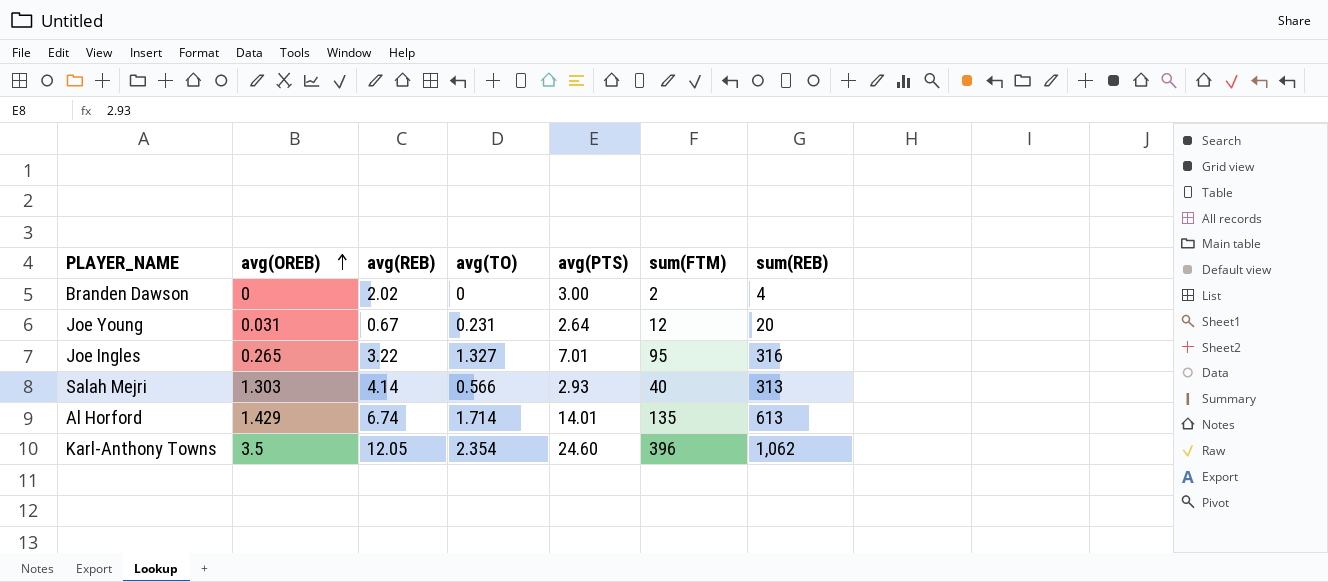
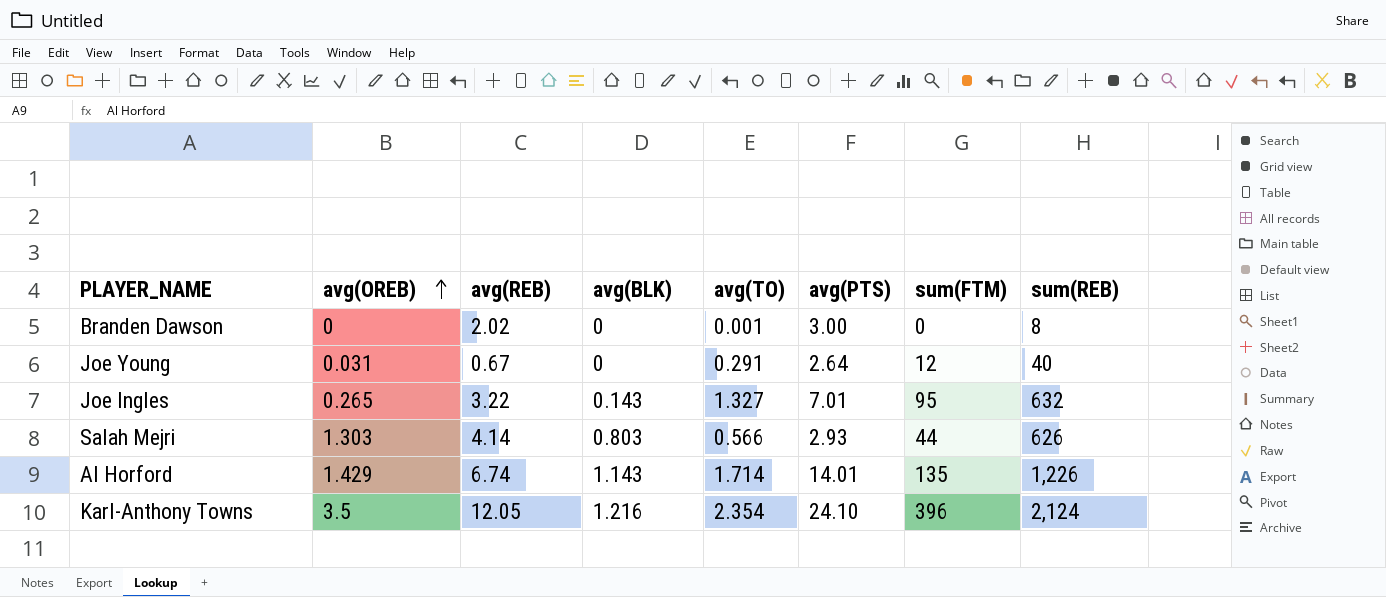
column avg(BLK) | position: none -> 4
Branden Dawson | avg(TO): 0 -> 0.001
Branden Dawson | sum(FTM): 2 -> 0
Branden Dawson | sum(REB): 4 -> 8
Joe Young | avg(TO): 0.231 -> 0.291
Joe Young | sum(REB): 20 -> 40
Joe Ingles | sum(REB): 316 -> 632
Salah Mejri | sum(FTM): 40 -> 44
Salah Mejri | sum(REB): 313 -> 626
Al Horford | sum(REB): 613 -> 1,226
Karl-Anthony Towns | avg(PTS): 24.60 -> 24.10
Karl-Anthony Towns | sum(REB): 1,062 -> 2,124

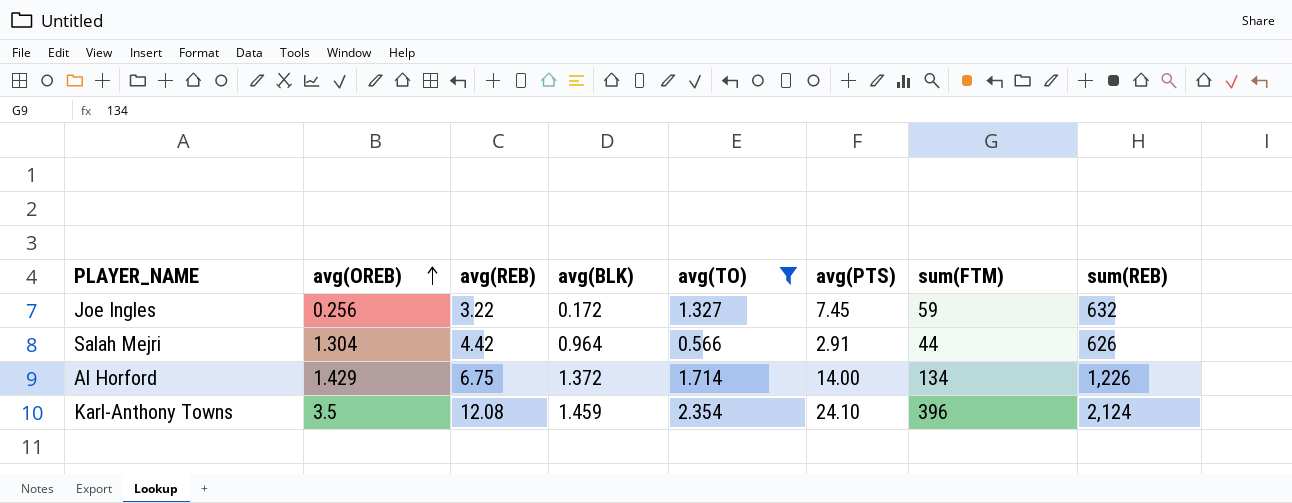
filter: none -> avg(TO) >= 0.566
Joe Ingles | avg(OREB): 0.265 -> 0.256
Joe Ingles | avg(BLK): 0.143 -> 0.172
Joe Ingles | avg(PTS): 7.01 -> 7.45
Joe Ingles | sum(FTM): 95 -> 59
Salah Mejri | avg(OREB): 1.303 -> 1.304
Salah Mejri | avg(REB): 4.14 -> 4.42
Salah Mejri | avg(BLK): 0.803 -> 0.964
Salah Mejri | avg(PTS): 2.93 -> 2.91
Al Horford | avg(REB): 6.74 -> 6.75
Al Horford | avg(BLK): 1.143 -> 1.372
Al Horford | avg(PTS): 14.01 -> 14.00
Al Horford | sum(FTM): 135 -> 134
Karl-Anthony Towns | avg(REB): 12.05 -> 12.08
Karl-Anthony Towns | avg(BLK): 1.216 -> 1.459

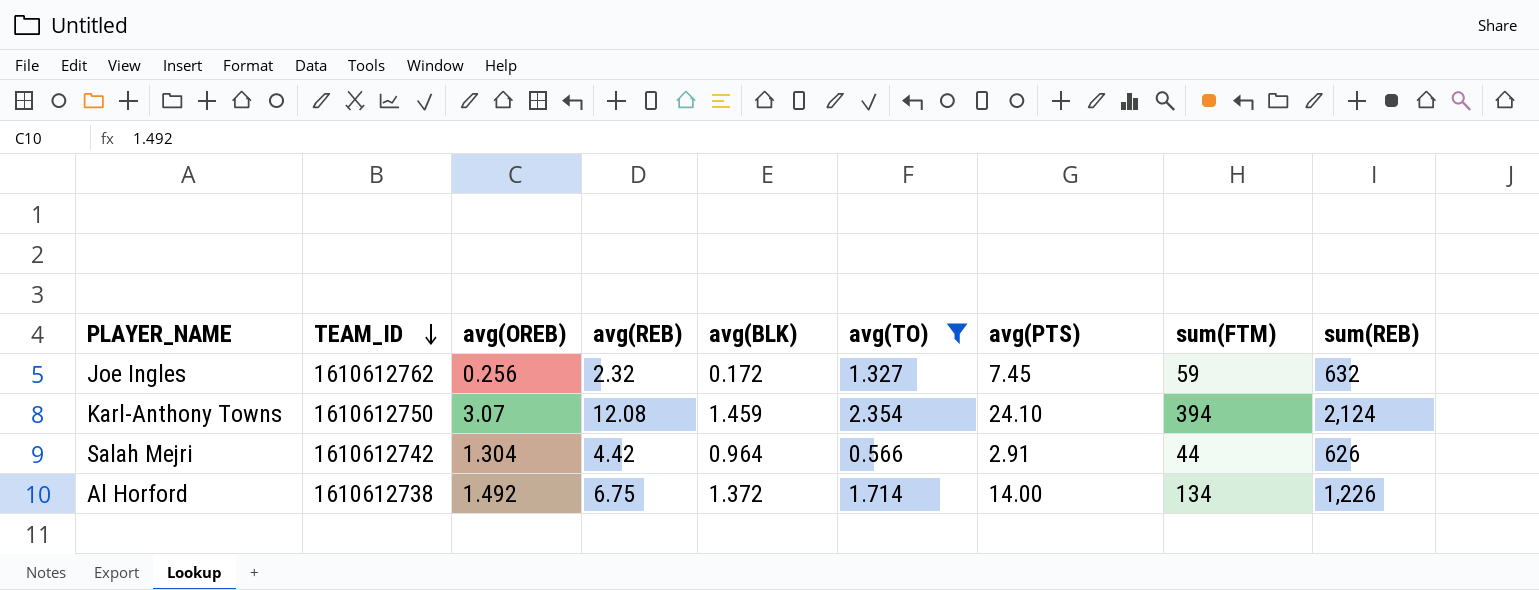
row order: avg(OREB) ascending -> TEAM_ID descending
column TEAM_ID | position: none -> 2
Joe Ingles | avg(REB): 3.22 -> 2.32
Karl-Anthony Towns | avg(OREB): 3.5 -> 3.07
Karl-Anthony Towns | sum(FTM): 396 -> 394
Al Horford | avg(OREB): 1.429 -> 1.492

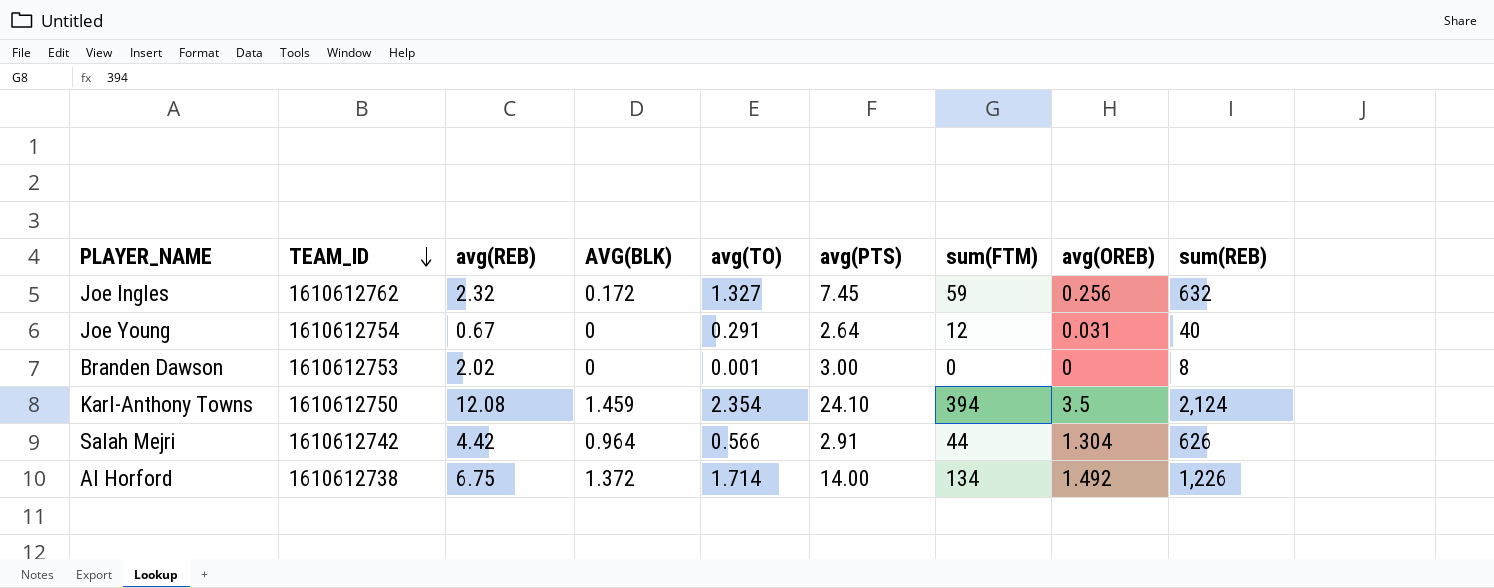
filter: avg(TO) >= 0.566 -> none
column name: avg(BLK) -> AVG(BLK)
column avg(OREB) | position: 3 -> 8
Karl-Anthony Towns | avg(OREB): 3.07 -> 3.5

